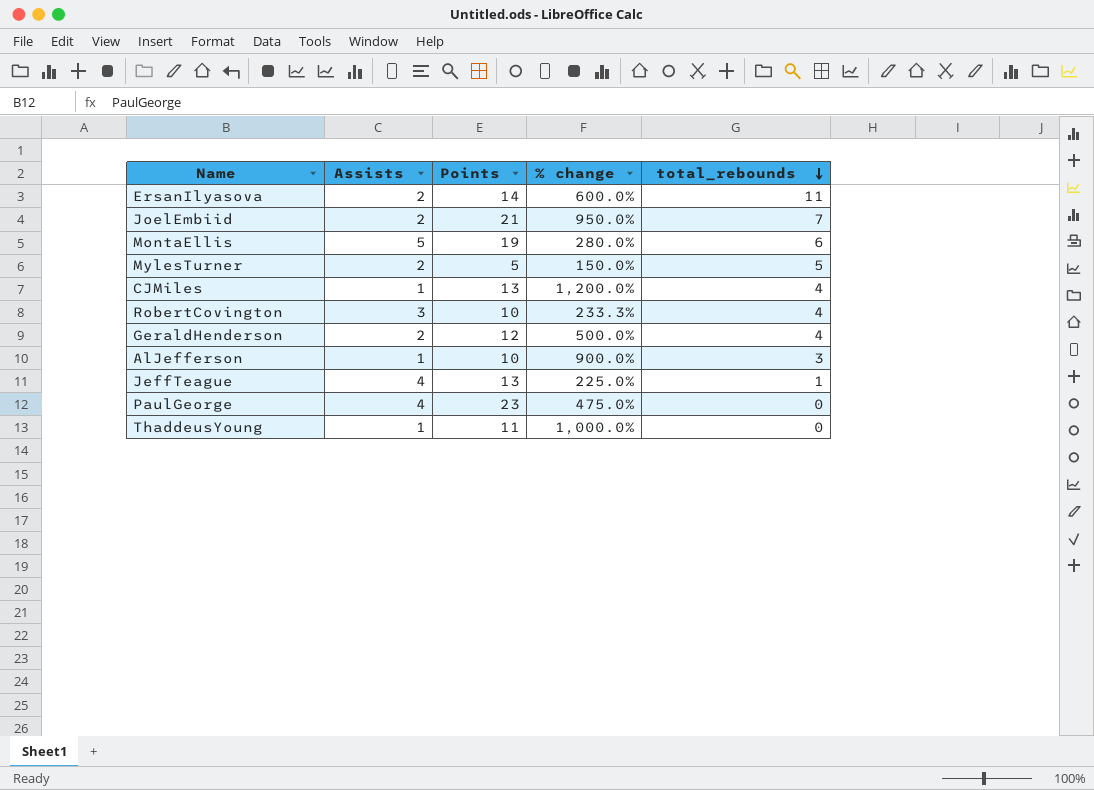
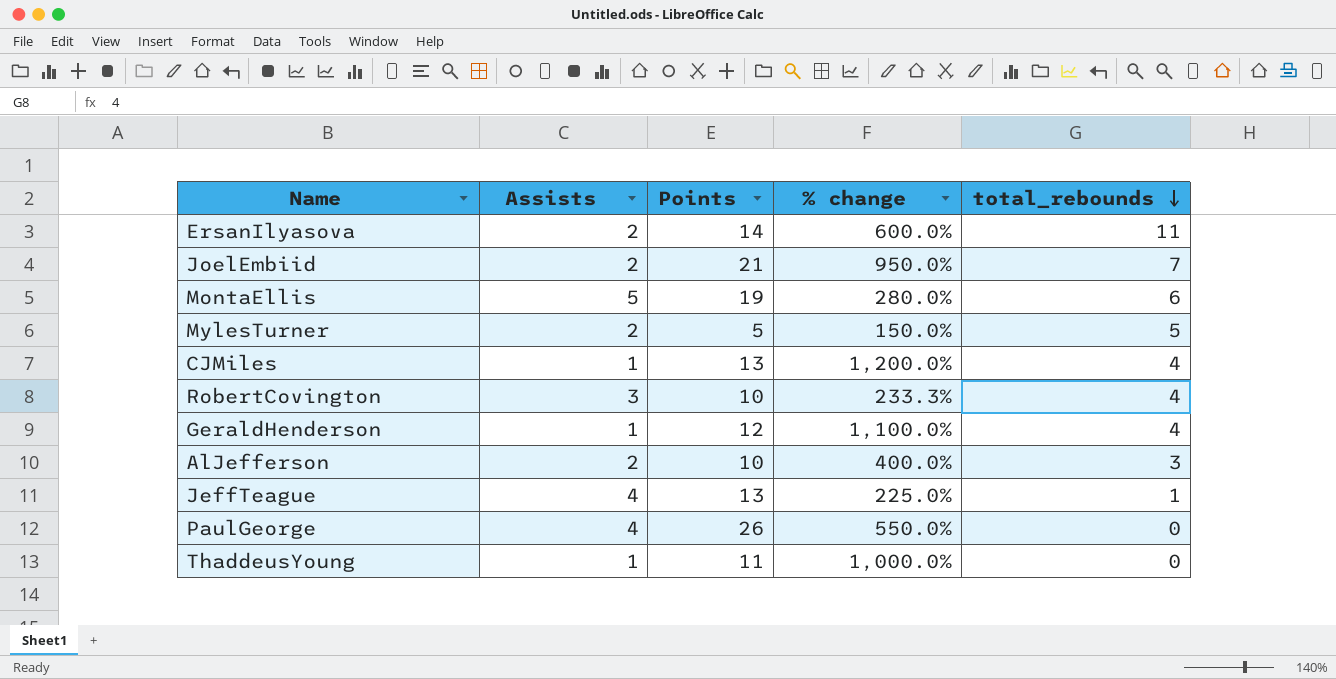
GeraldHenderson | Assists: 2 -> 1
GeraldHenderson | % change: 500.0% -> 1,100.0%
AlJefferson | Assists: 1 -> 2
AlJefferson | % change: 900.0% -> 400.0%
PaulGeorge | Points: 23 -> 26
PaulGeorge | % change: 475.0% -> 550.0%

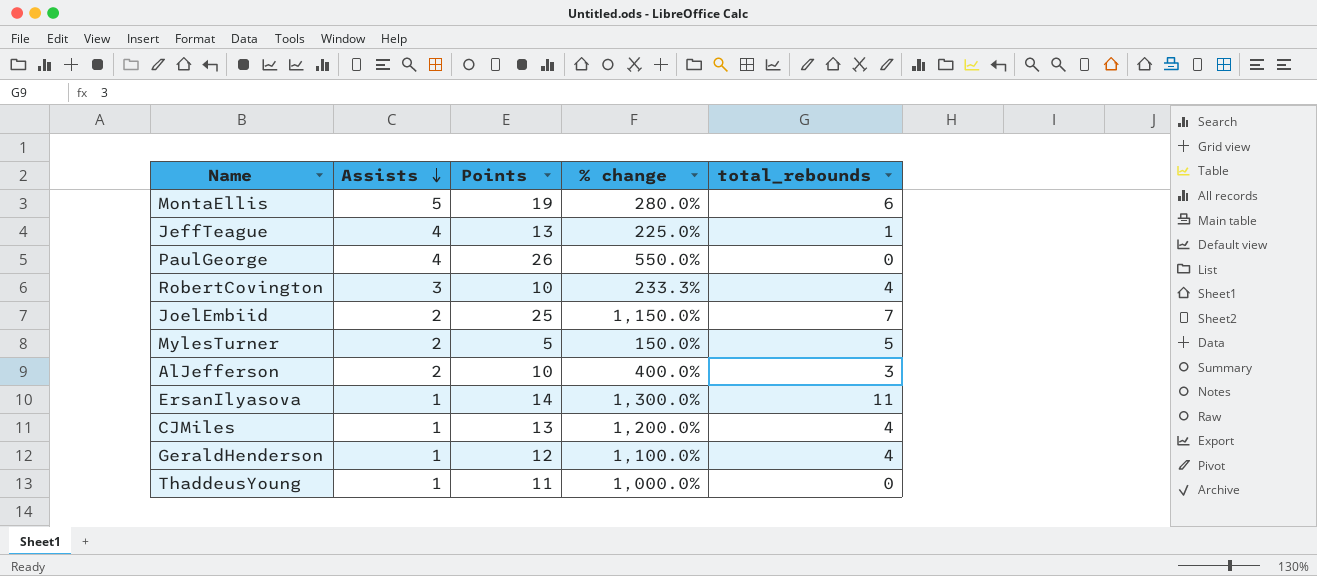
row order: total_rebounds descending -> Assists descending
JoelEmbiid | Points: 21 -> 25
JoelEmbiid | % change: 950.0% -> 1,150.0%
ErsanIlyasova | Assists: 2 -> 1
ErsanIlyasova | % change: 600.0% -> 1,300.0%

